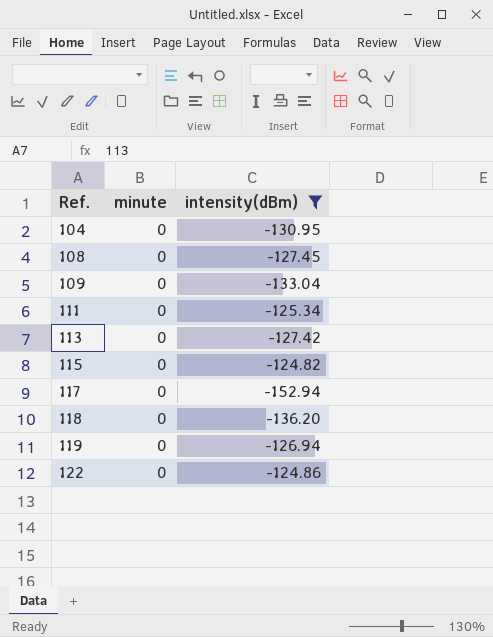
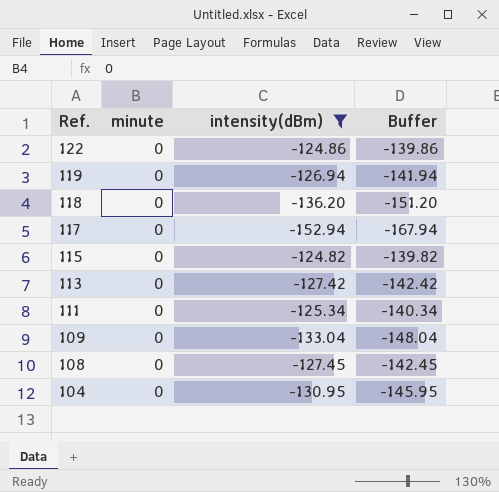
row order: Ref. ascending -> Ref. descending
column Buffer | formula: none -> [intensity(dBm)] - 15

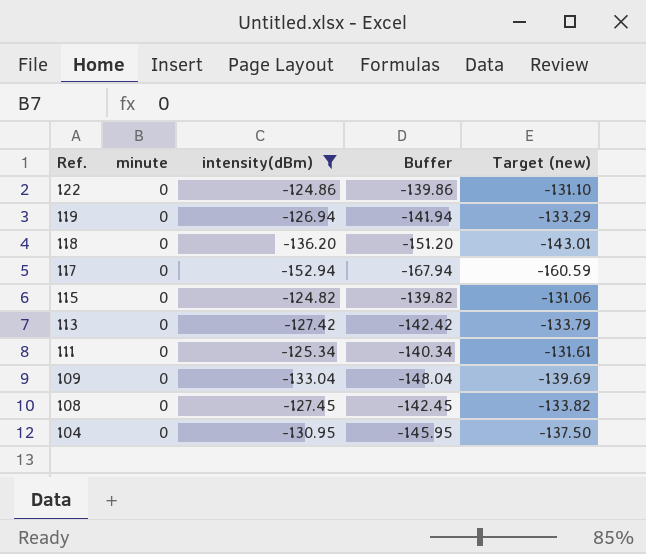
column Target (new) | formula: none -> [intensity(dBm)] * 1.05

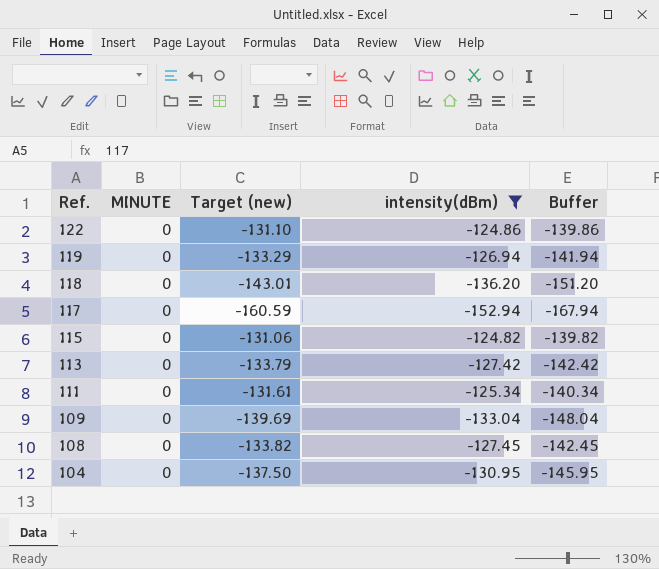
column name: minute -> MINUTE
column Target (new) | position: 5 -> 3

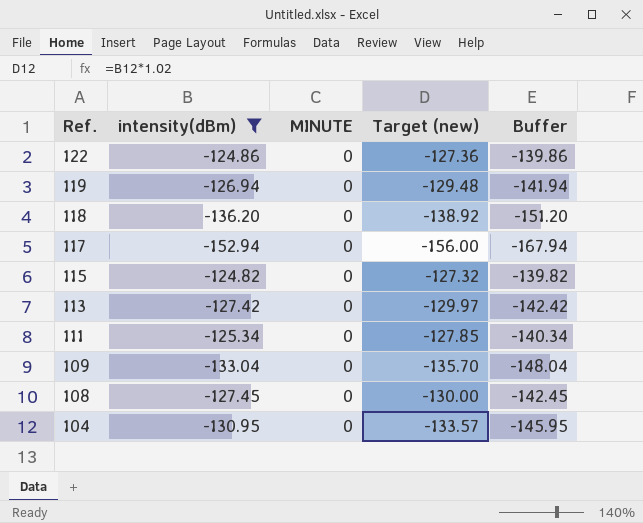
column intensity(dBm) | position: 4 -> 2
column Target (new) | formula: [intensity(dBm)] * 1.05 -> [intensity(dBm)] * 1.02

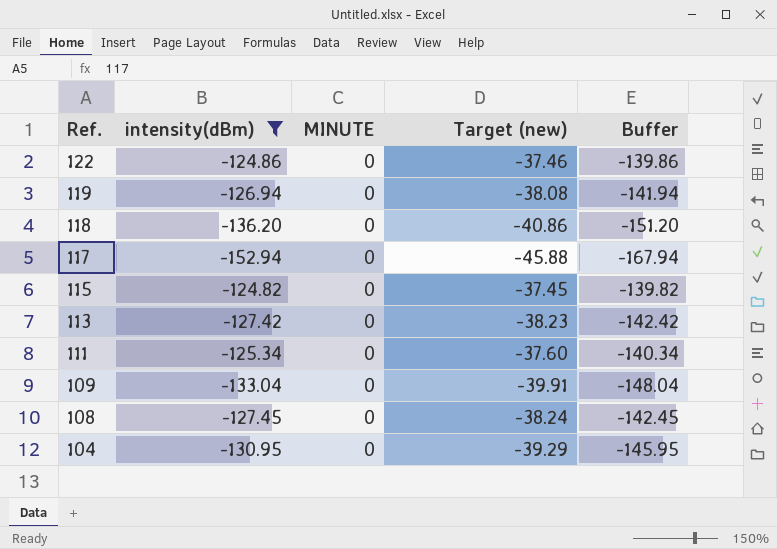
column Target (new) | formula: [intensity(dBm)] * 1.02 -> [intensity(dBm)] * 0.3

